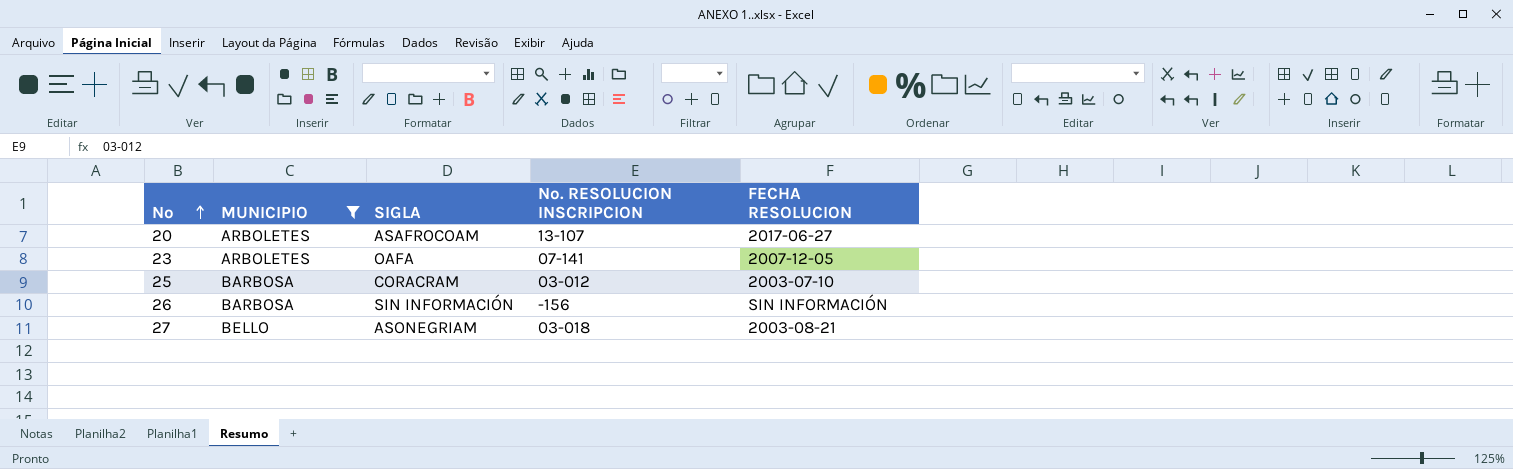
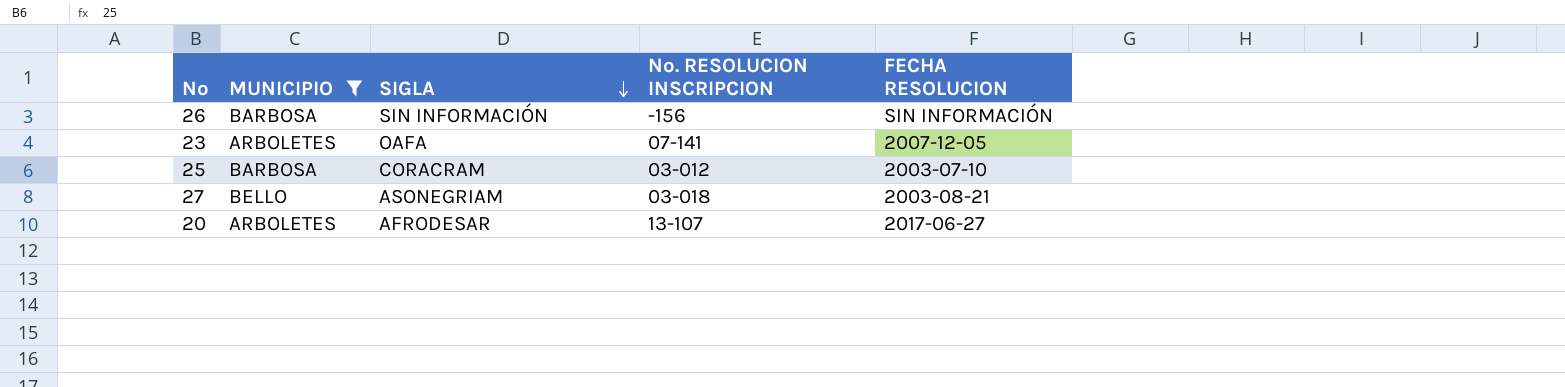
row order: No ascending -> SIGLA descending
20 | SIGLA: ASAFROCOAM -> AFRODESAR

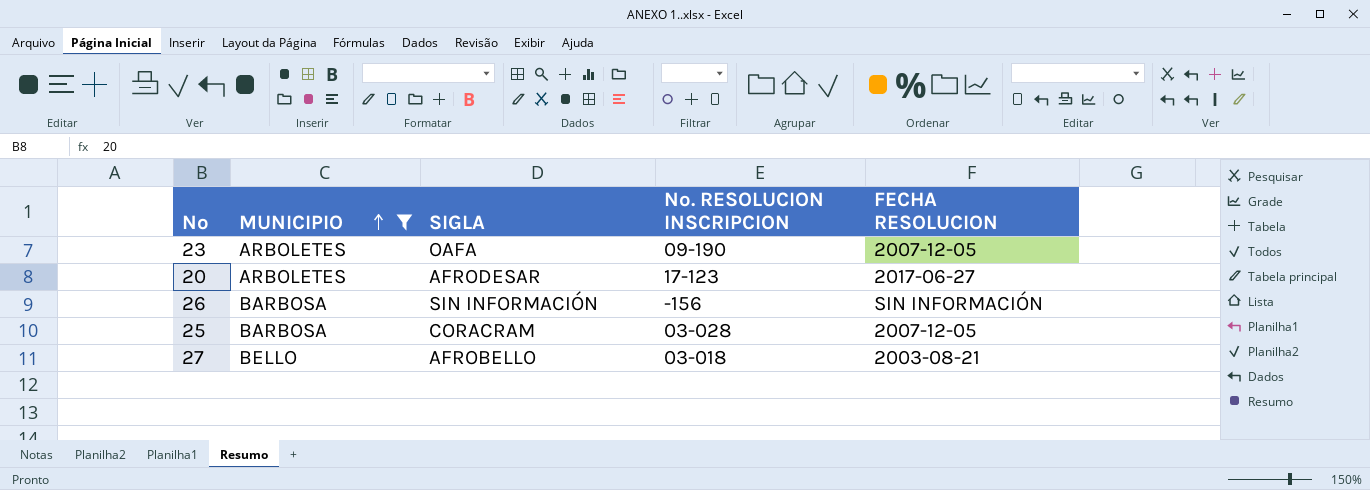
row order: SIGLA descending -> MUNICIPIO ascending
23 | No. RESOLUCION INSCRIPCION: 07-141 -> 09-190
20 | No. RESOLUCION INSCRIPCION: 13-107 -> 17-123
25 | No. RESOLUCION INSCRIPCION: 03-012 -> 03-028
25 | FECHA RESOLUCION: 2003-07-10 -> 2007-12-05
27 | SIGLA: ASONEGRIAM -> AFROBELLO

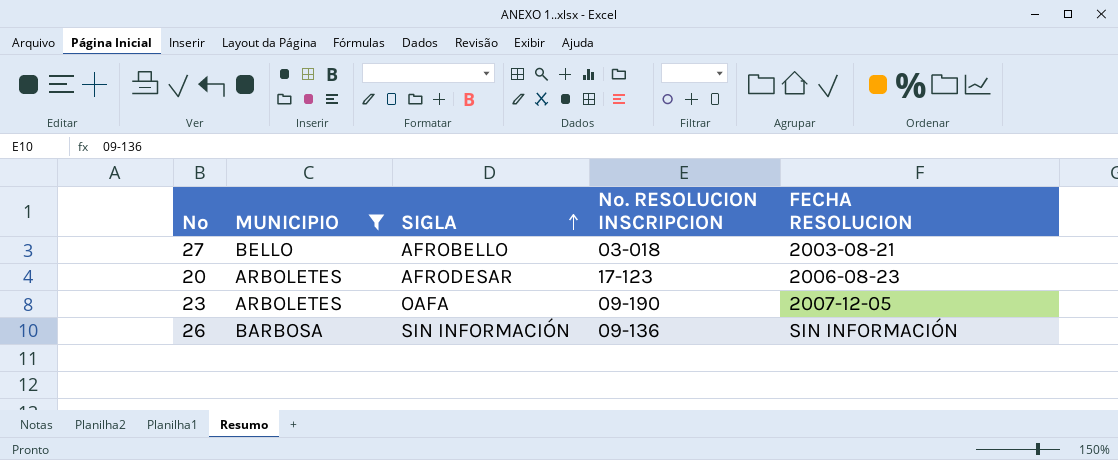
row order: MUNICIPIO ascending -> SIGLA ascending
row 25: BARBOSA | CORACRAM | 03-028 | 2007-12-05 -> none
20 | FECHA RESOLUCION: 2017-06-27 -> 2006-08-23
26 | No. RESOLUCION INSCRIPCION: -156 -> 09-136

